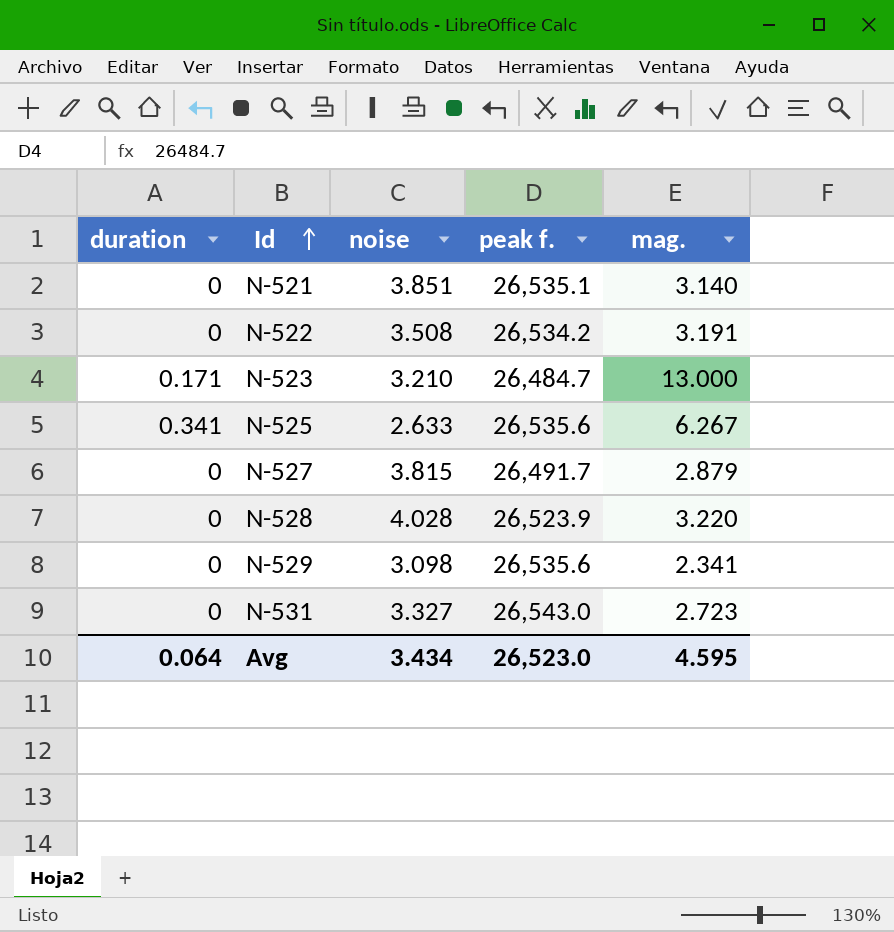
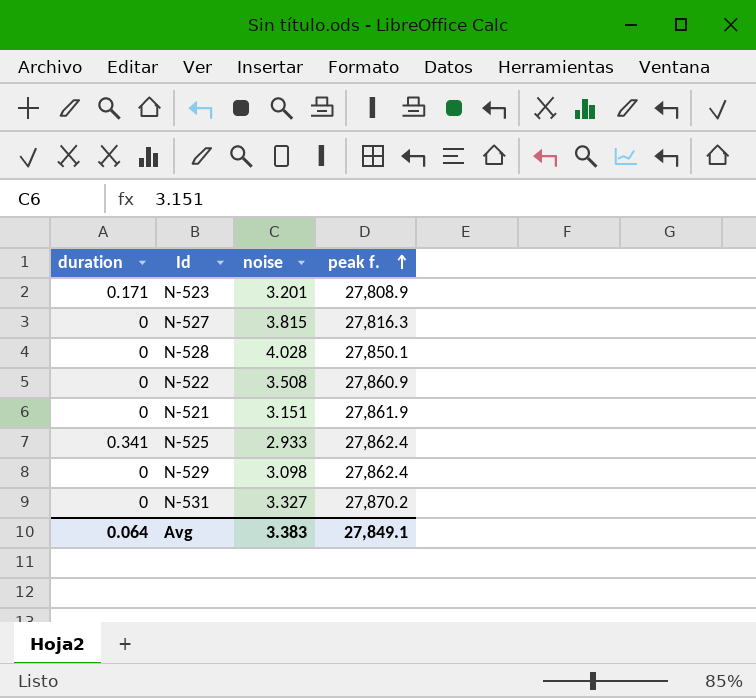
row order: Id ascending -> peak f. ascending
column mag. | position: 5 -> none
N-523 | noise: 3.210 -> 3.201
N-523 | peak f.: 26,484.7 -> 27,808.9
N-527 | peak f.: 26,491.7 -> 27,816.3
N-528 | peak f.: 26,523.9 -> 27,850.1
N-522 | peak f.: 26,534.2 -> 27,860.9
N-521 | noise: 3.851 -> 3.151
N-521 | peak f.: 26,535.1 -> 27,861.9
N-525 | noise: 2.633 -> 2.933
N-525 | peak f.: 26,535.6 -> 27,862.4
N-529 | peak f.: 26,535.6 -> 27,862.4
N-531 | peak f.: 26,543.0 -> 27,870.2
Avg | noise: 3.434 -> 3.383
Avg | peak f.: 26,523.0 -> 27,849.1

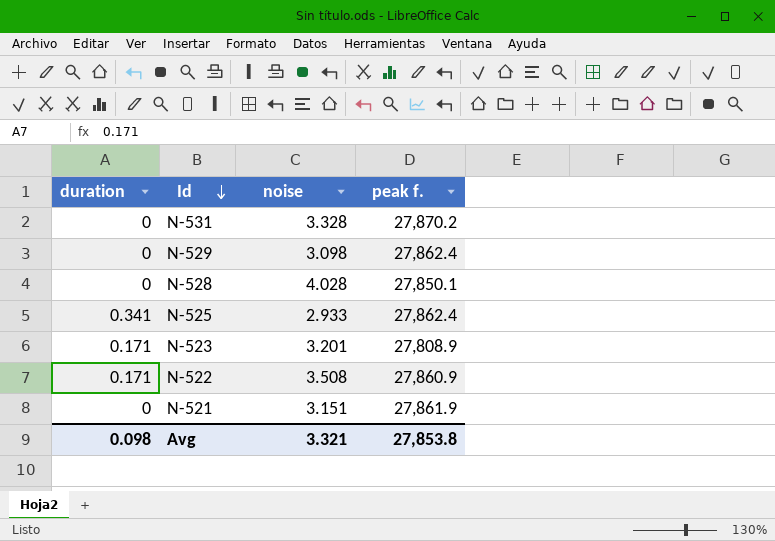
row order: peak f. ascending -> Id descending
row N-527: 0 | 3.815 | 27,816.3 -> none
N-531 | noise: 3.327 -> 3.328
N-522 | duration: 0 -> 0.171
Avg | duration: 0.064 -> 0.098
Avg | noise: 3.383 -> 3.321
Avg | peak f.: 27,849.1 -> 27,853.8

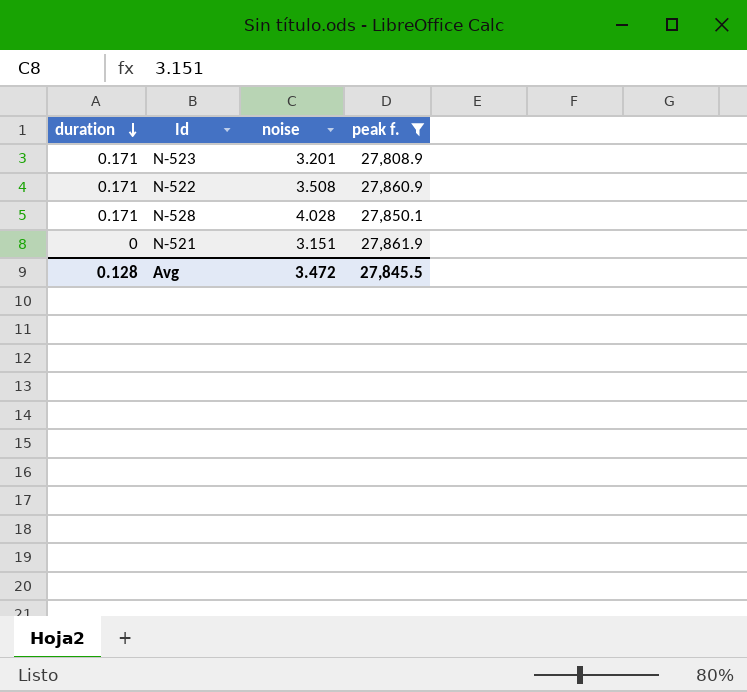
filter: none -> peak f. <= 27,861.9
row order: Id descending -> duration descending
N-528 | duration: 0 -> 0.171
Avg | duration: 0.098 -> 0.128
Avg | noise: 3.321 -> 3.472
Avg | peak f.: 27,853.8 -> 27,845.5

